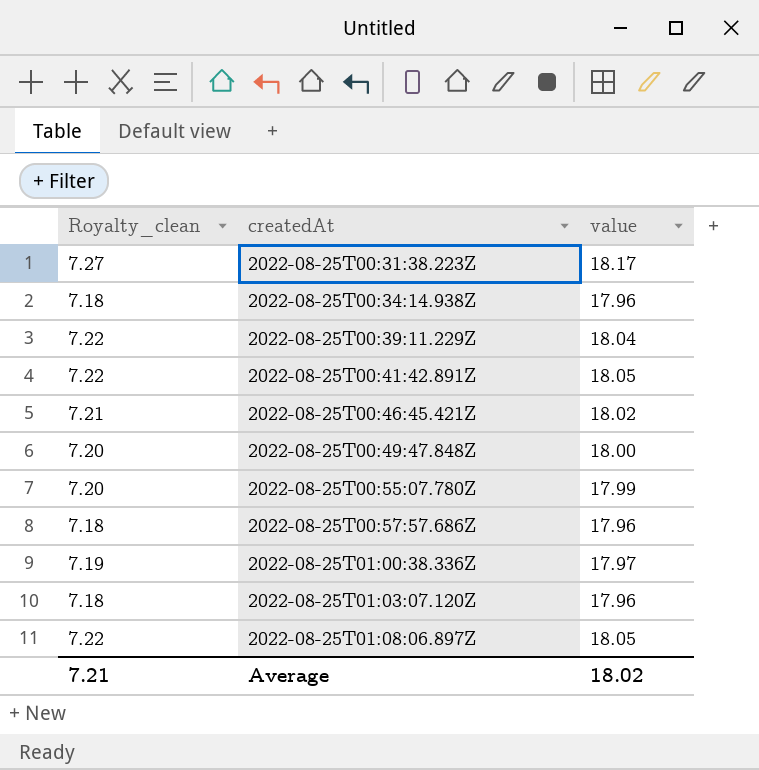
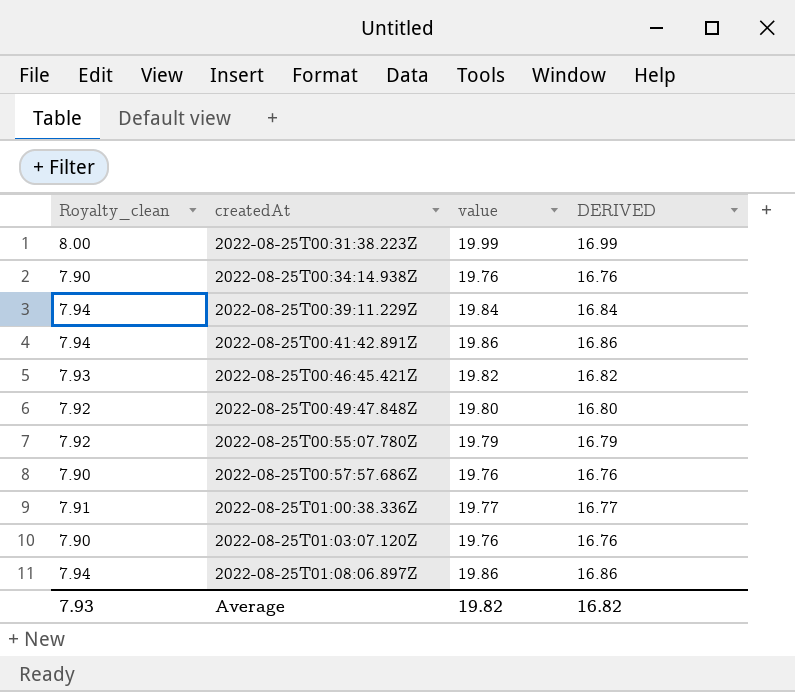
column DERIVED | formula: none -> [value] - 3
2022-08-25T00:31:38.223Z | Royalty_clean: 7.27 -> 8.00
2022-08-25T00:31:38.223Z | value: 18.17 -> 19.99
2022-08-25T00:34:14.938Z | Royalty_clean: 7.18 -> 7.90
2022-08-25T00:34:14.938Z | value: 17.96 -> 19.76
2022-08-25T00:39:11.229Z | Royalty_clean: 7.22 -> 7.94
2022-08-25T00:39:11.229Z | value: 18.04 -> 19.84
2022-08-25T00:41:42.891Z | Royalty_clean: 7.22 -> 7.94
2022-08-25T00:41:42.891Z | value: 18.05 -> 19.86
2022-08-25T00:46:45.421Z | Royalty_clean: 7.21 -> 7.93
2022-08-25T00:46:45.421Z | value: 18.02 -> 19.82
2022-08-25T00:49:47.848Z | Royalty_clean: 7.20 -> 7.92
2022-08-25T00:49:47.848Z | value: 18.00 -> 19.80
2022-08-25T00:55:07.780Z | Royalty_clean: 7.20 -> 7.92
2022-08-25T00:55:07.780Z | value: 17.99 -> 19.79
2022-08-25T00:57:57.686Z | Royalty_clean: 7.18 -> 7.90
2022-08-25T00:57:57.686Z | value: 17.96 -> 19.76
2022-08-25T01:00:38.336Z | Royalty_clean: 7.19 -> 7.91
2022-08-25T01:00:38.336Z | value: 17.97 -> 19.77
2022-08-25T01:03:07.120Z | Royalty_clean: 7.18 -> 7.90
2022-08-25T01:03:07.120Z | value: 17.96 -> 19.76
2022-08-25T01:08:06.897Z | Royalty_clean: 7.22 -> 7.94
2022-08-25T01:08:06.897Z | value: 18.05 -> 19.86
Average | Royalty_clean: 7.21 -> 7.93
Average | value: 18.02 -> 19.82

